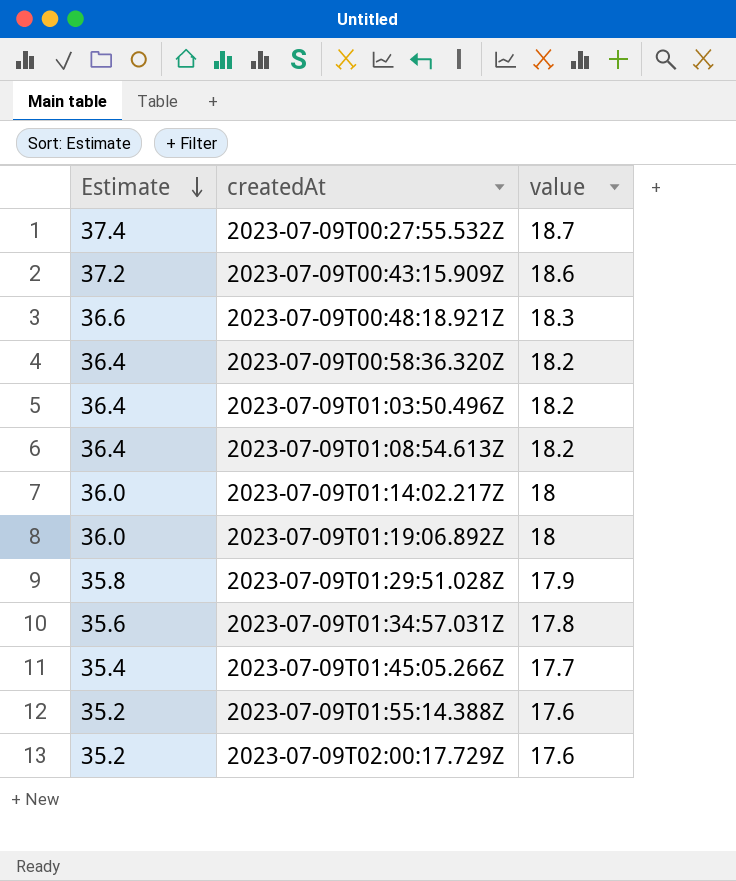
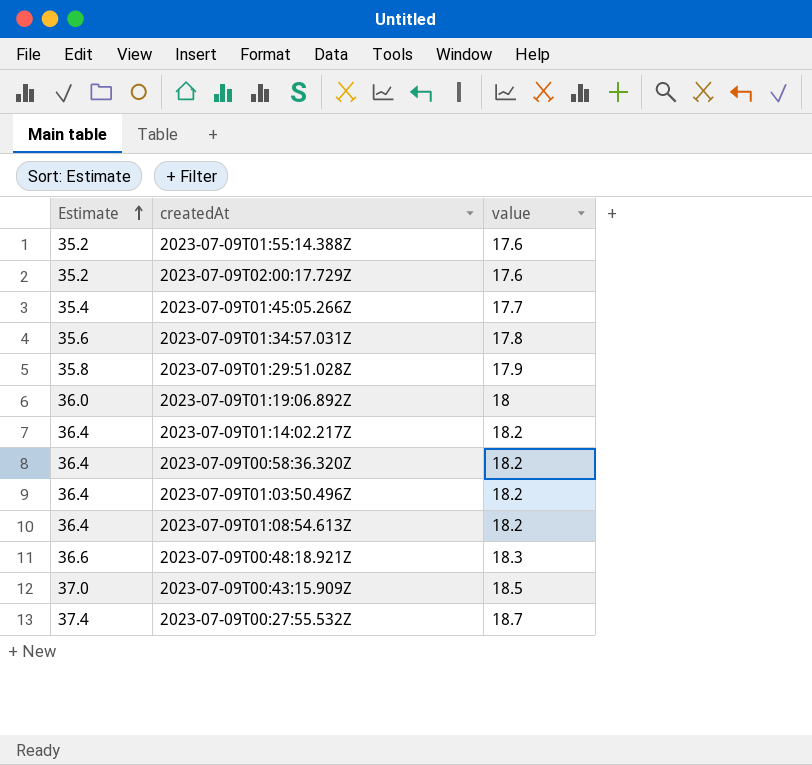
row order: Estimate descending -> Estimate ascending
2023-07-09T01:14:02.217Z | Estimate: 36.0 -> 36.4
2023-07-09T01:14:02.217Z | value: 18 -> 18.2
2023-07-09T00:43:15.909Z | Estimate: 37.2 -> 37.0
2023-07-09T00:43:15.909Z | value: 18.6 -> 18.5

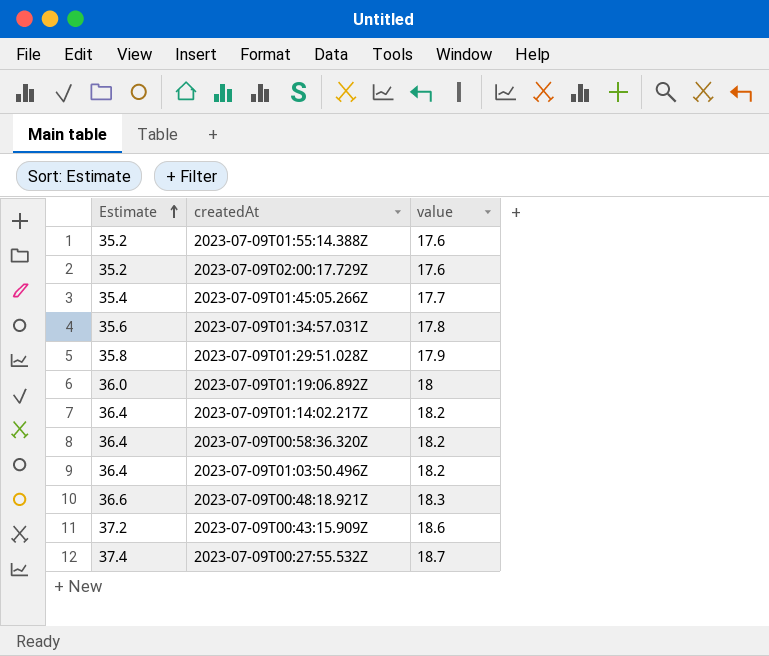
row 2023-07-09T01:08:54.613Z: 36.4 | 18.2 -> none
2023-07-09T00:43:15.909Z | Estimate: 37.0 -> 37.2
2023-07-09T00:43:15.909Z | value: 18.5 -> 18.6

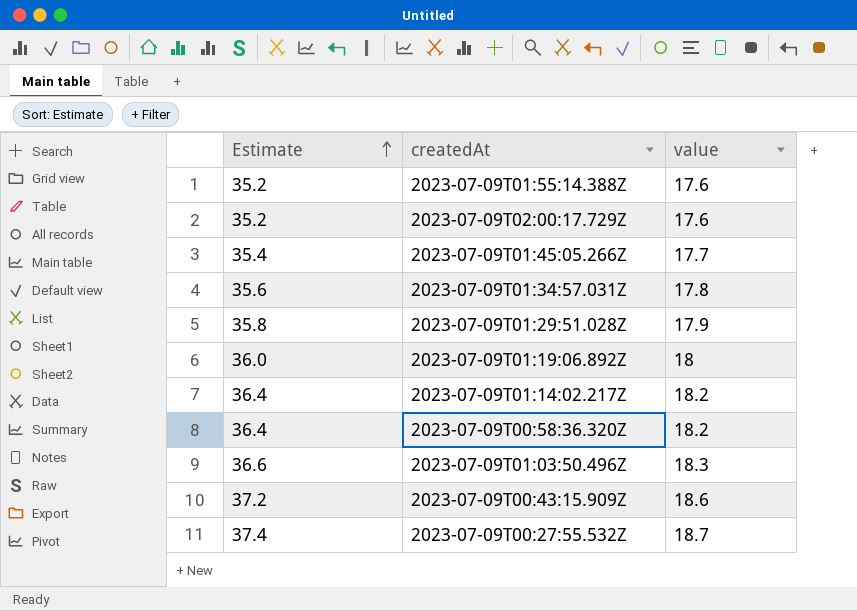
row 2023-07-09T00:48:18.921Z: 36.6 | 18.3 -> none
2023-07-09T01:03:50.496Z | Estimate: 36.4 -> 36.6
2023-07-09T01:03:50.496Z | value: 18.2 -> 18.3

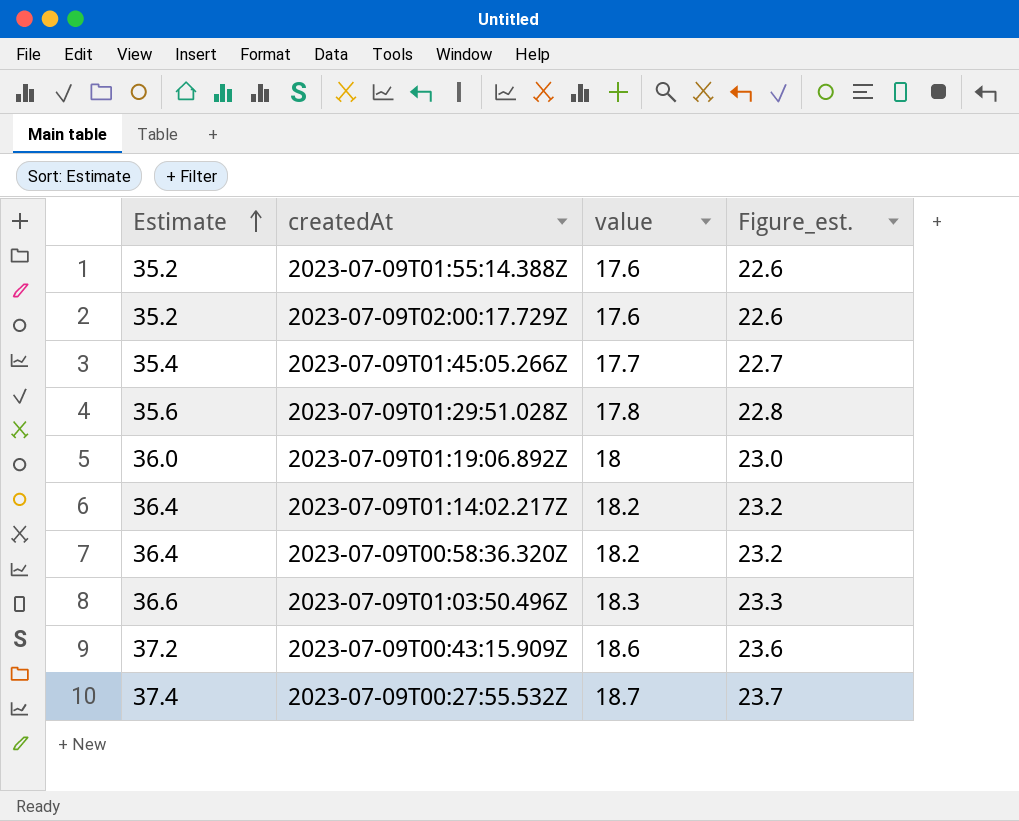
column Figure_est. | formula: none -> [value] + 5
row 2023-07-09T01:34:57.031Z: 35.6 | 17.8 -> none
2023-07-09T01:29:51.028Z | Estimate: 35.8 -> 35.6
2023-07-09T01:29:51.028Z | value: 17.9 -> 17.8

